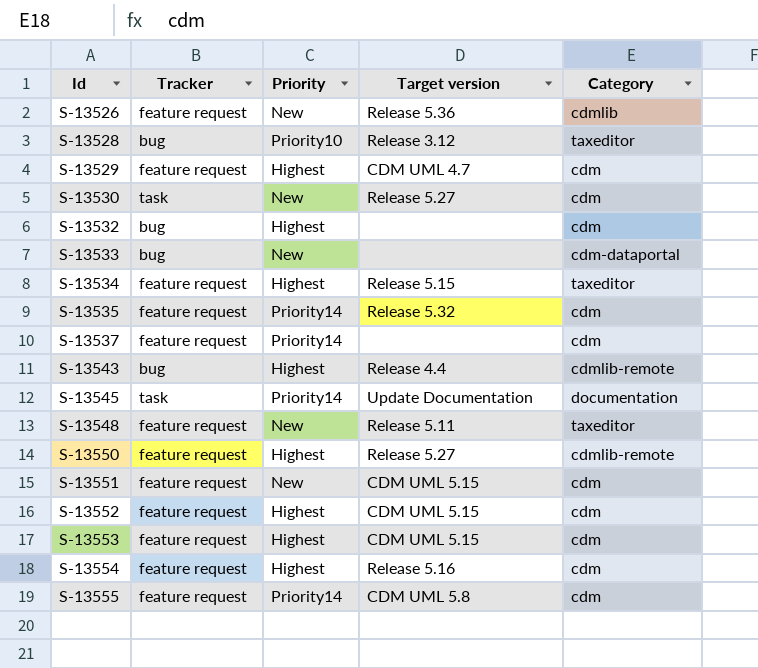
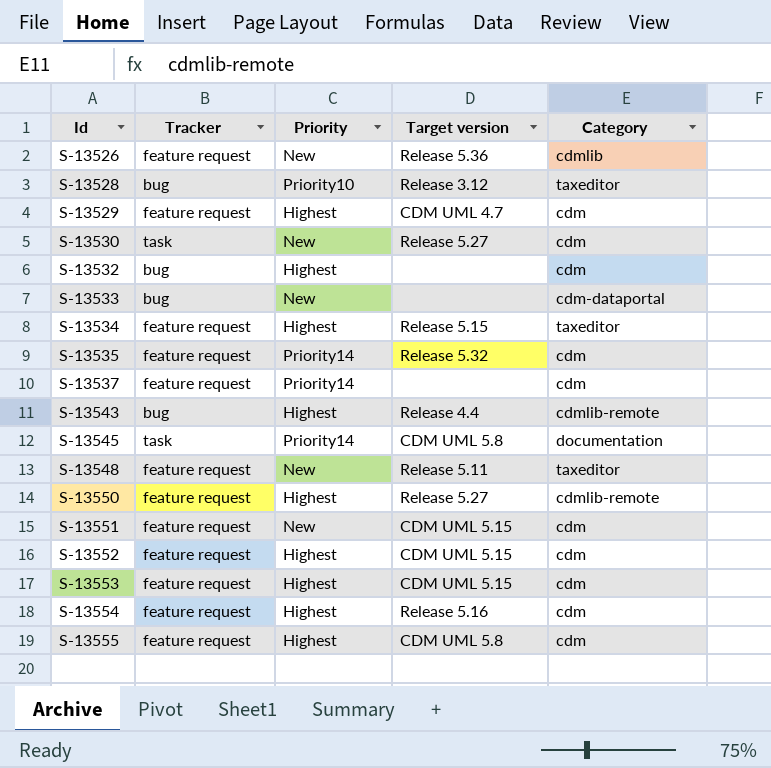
S-13545 | Target version: Update Documentation -> CDM UML 5.8
S-13555 | Priority: Priority14 -> Highest

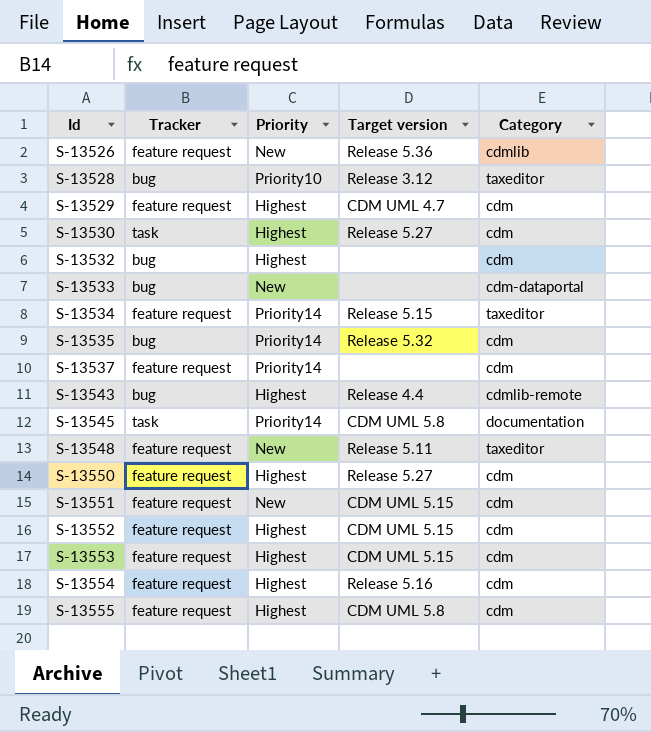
S-13530 | Priority: New -> Highest
S-13534 | Priority: Highest -> Priority14
S-13535 | Tracker: feature request -> bug
S-13550 | Category: cdmlib-remote -> cdm

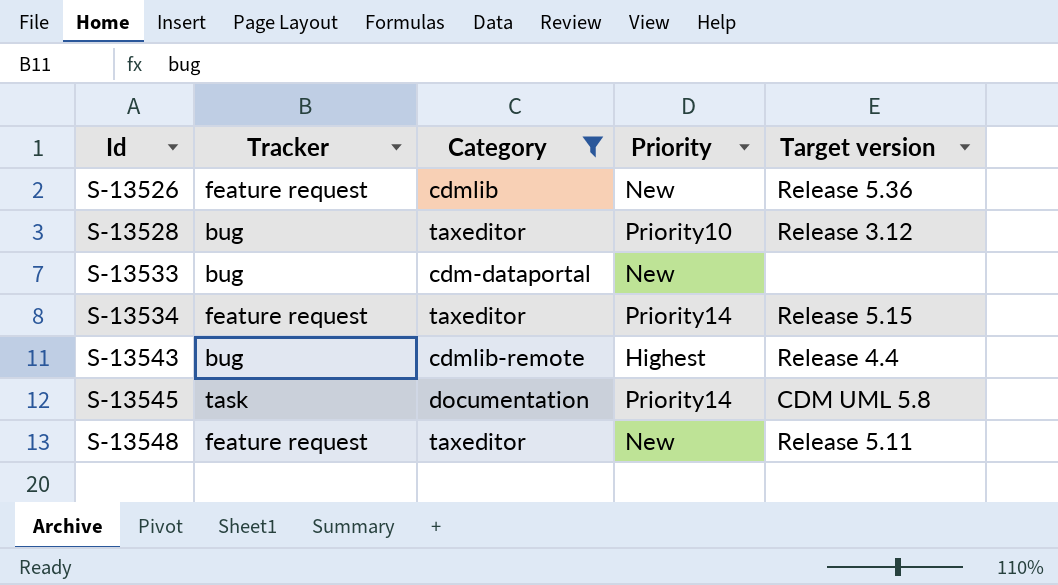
filter: none -> Category != cdm
column Category | position: 5 -> 3

